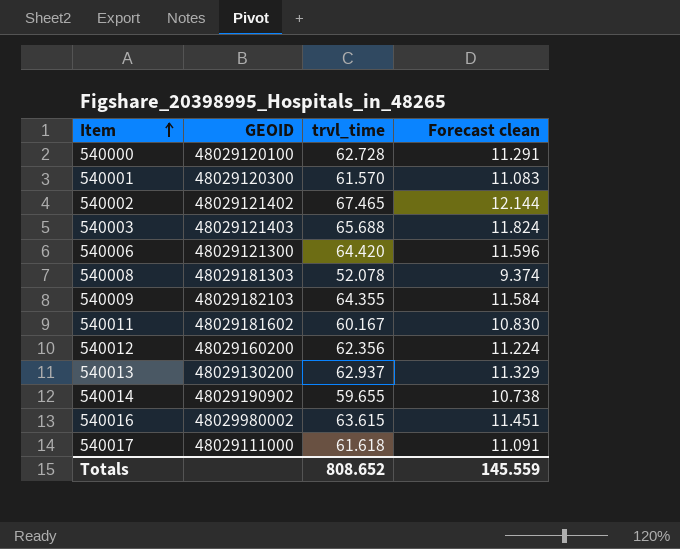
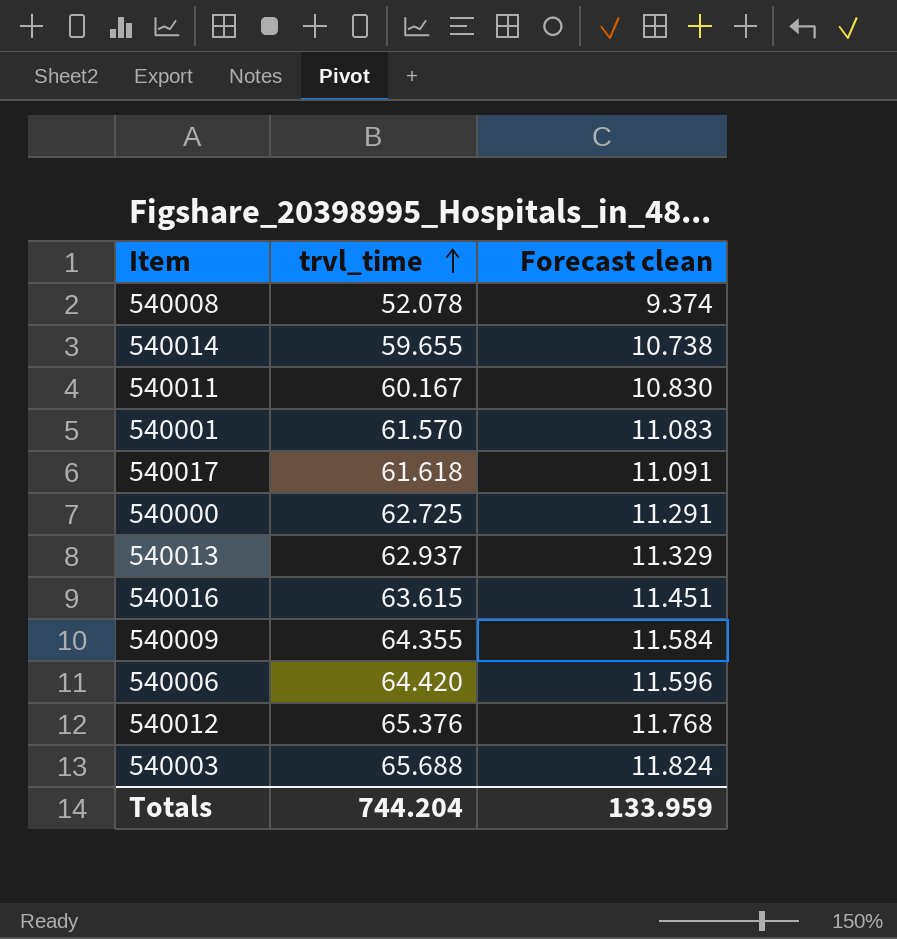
row order: Item ascending -> trvl_time ascending
column GEOID | position: 2 -> none
row 540002: 48029121402 | 67.465 | 12.144 -> none
540000 | trvl_time: 62.728 -> 62.725
540012 | trvl_time: 62.356 -> 65.376
540012 | Forecast clean: 11.224 -> 11.768
Totals | trvl_time: 808.652 -> 744.204
Totals | Forecast clean: 145.559 -> 133.959

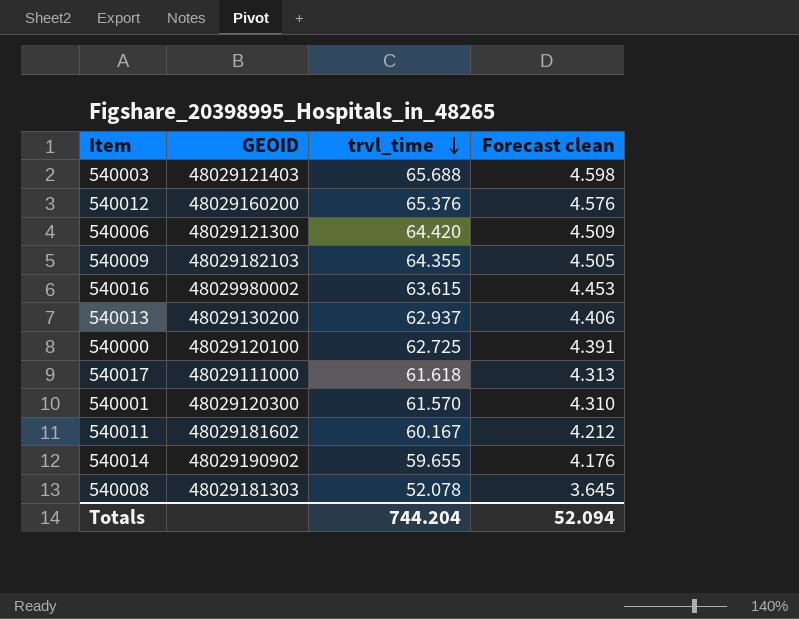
row order: trvl_time ascending -> trvl_time descending
column GEOID | position: none -> 2
column Forecast clean | formula: [trvl_time] * 0.18 -> [trvl_time] * 0.07
Totals | Forecast clean: 133.959 -> 52.094

